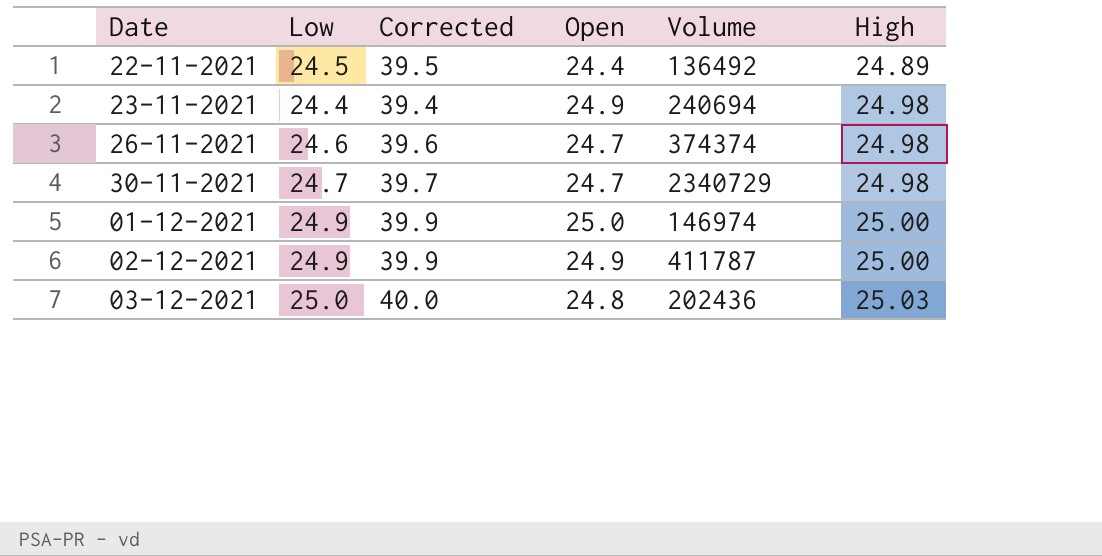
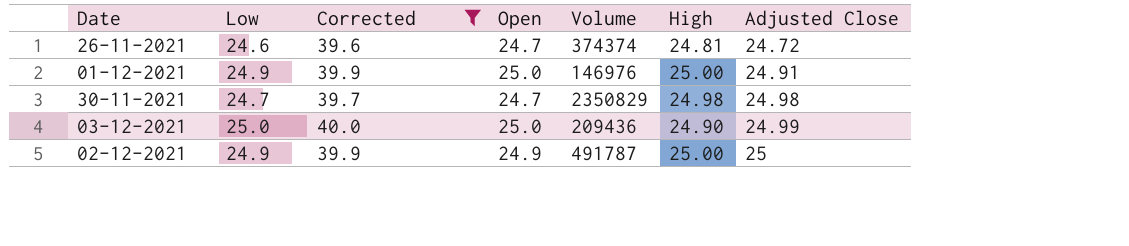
filter: none -> Corrected >= 39.6
row order: Date ascending -> Adjusted Close ascending
column Adjusted Close | position: none -> 7
26-11-2021 | High: 24.98 -> 24.81
01-12-2021 | Volume: 146974 -> 146976
30-11-2021 | Volume: 2340729 -> 2350829
03-12-2021 | Open: 24.8 -> 25.0
03-12-2021 | Volume: 202436 -> 209436
03-12-2021 | High: 25.03 -> 24.90
02-12-2021 | Volume: 411787 -> 491787

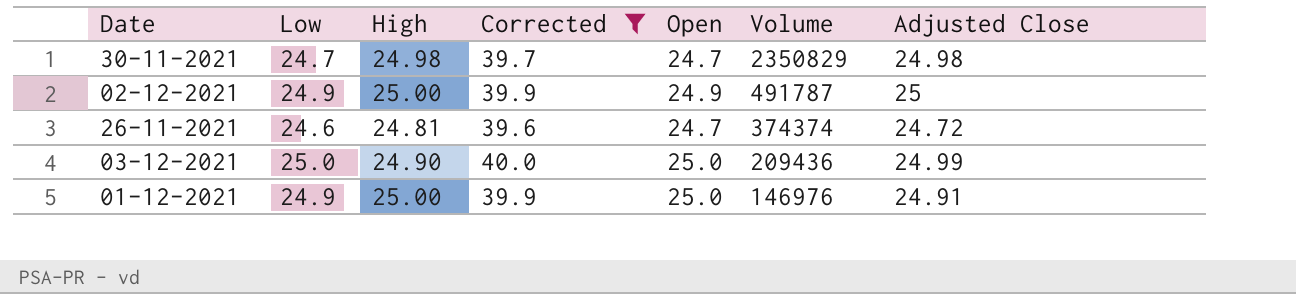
row order: Adjusted Close ascending -> Volume descending
column High | position: 6 -> 3

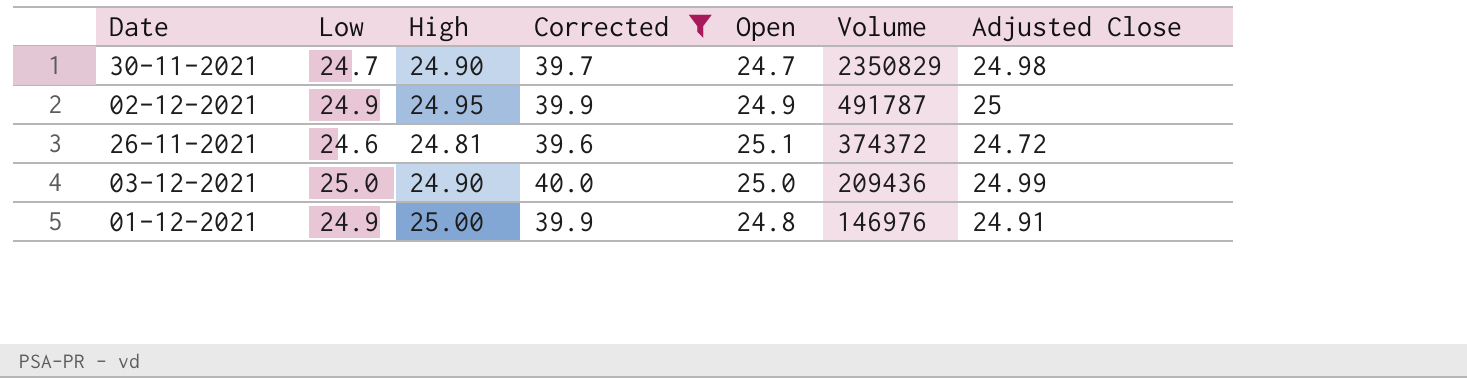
30-11-2021 | High: 24.98 -> 24.90
02-12-2021 | High: 25.00 -> 24.95
26-11-2021 | Open: 24.7 -> 25.1
26-11-2021 | Volume: 374374 -> 374372
01-12-2021 | Open: 25.0 -> 24.8

